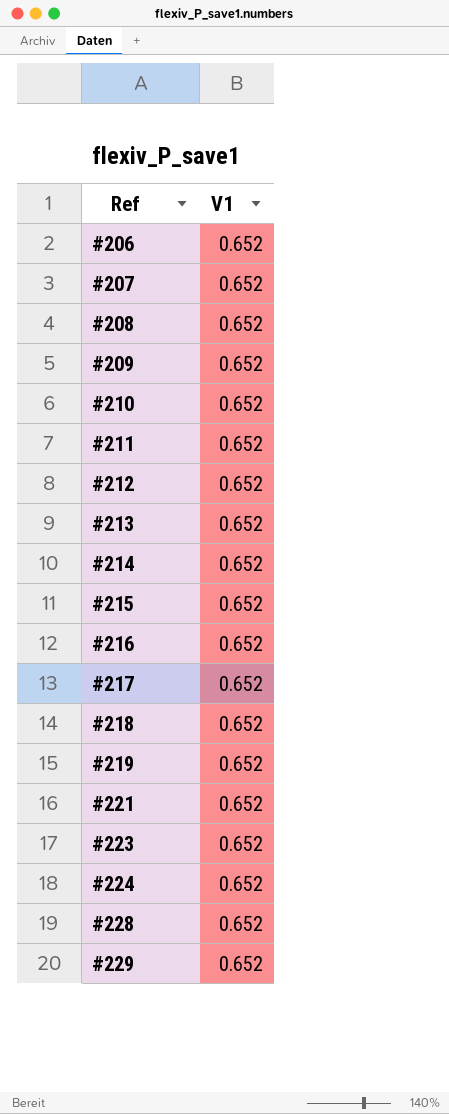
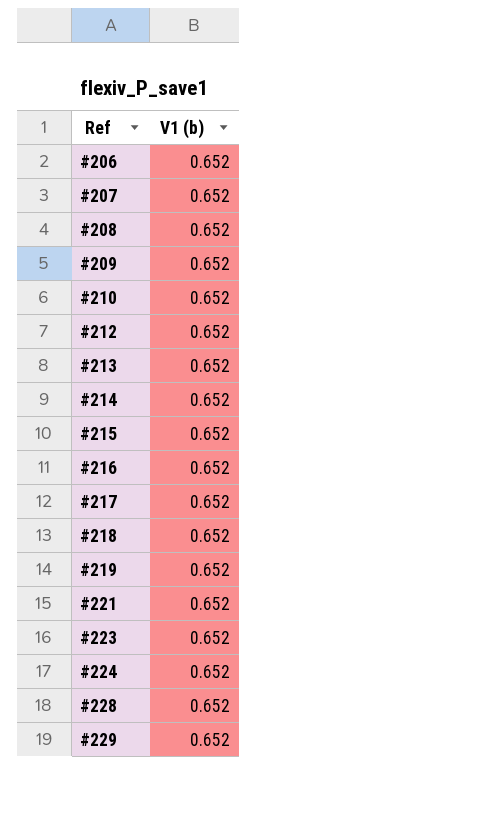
column name: V1 -> V1 (b)
row #211: 0.652 -> none

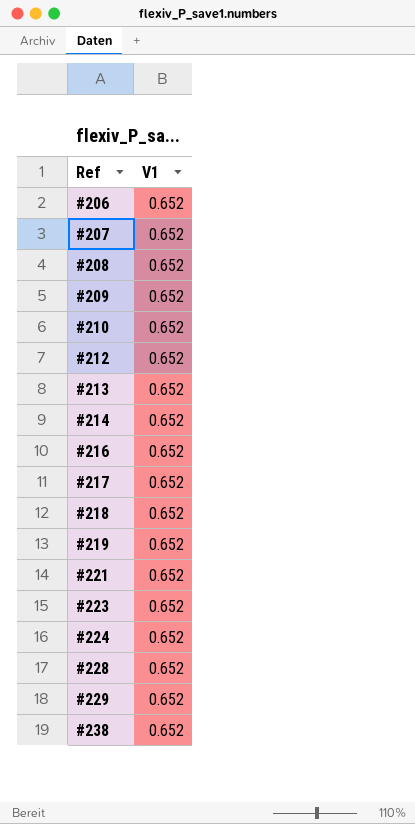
column name: V1 (b) -> V1
row #215: 0.652 -> none
row #238: none -> 0.652

